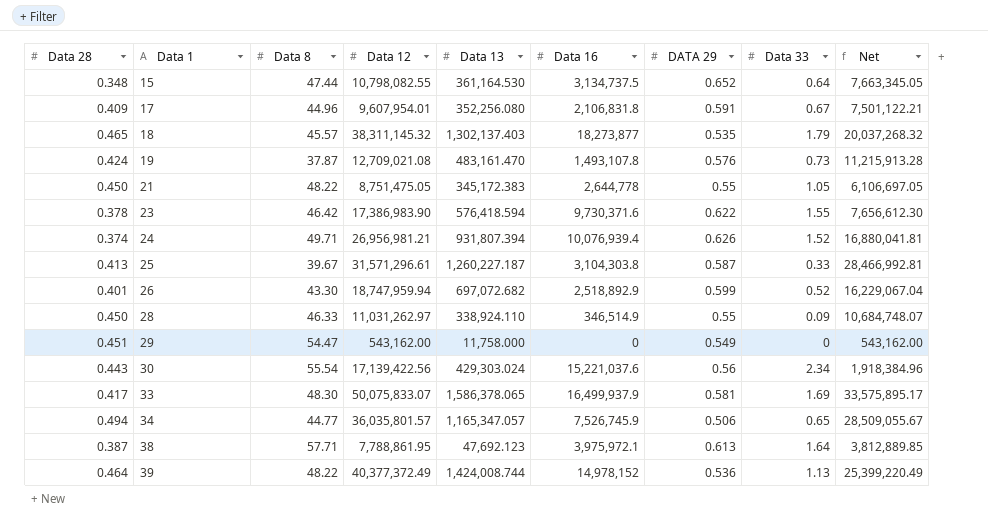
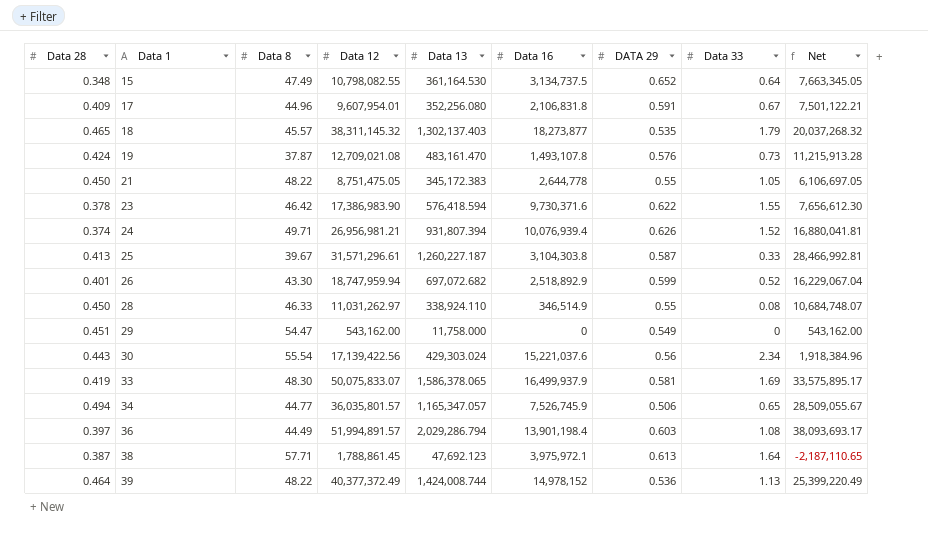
15 | Data 8: 47.44 -> 47.49
28 | Data 33: 0.09 -> 0.08
33 | Data 28: 0.417 -> 0.419
row 36: none -> 0.397 | 44.49 | 51,994,891.57 | 2,029,286.794 | 13,901,198.4 | 0.603 | 1.08 | 38,093,693.17
38 | Data 12: 7,788,861.95 -> 1,788,861.45
38 | Net: 3,812,889.85 -> -2,187,110.65

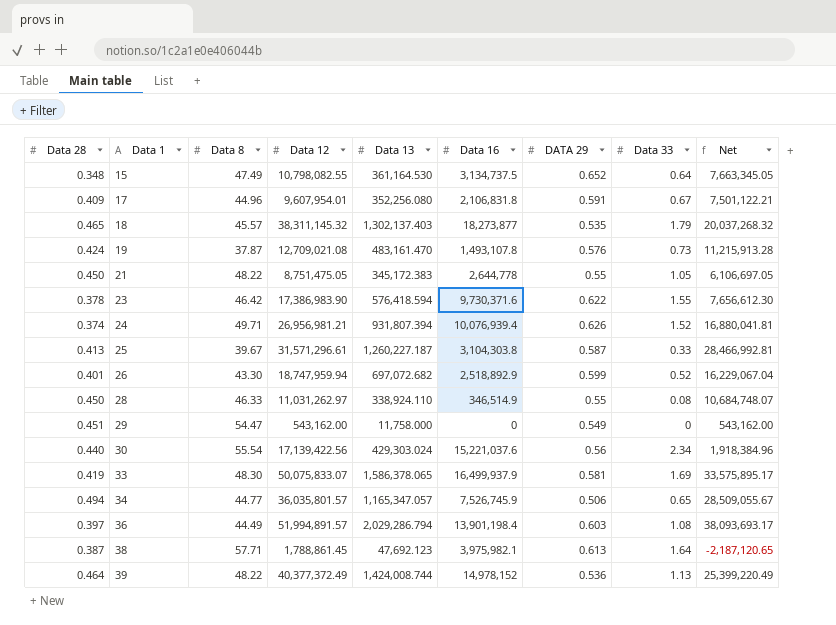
30 | Data 28: 0.443 -> 0.440
38 | Data 16: 3,975,972.1 -> 3,975,982.1
38 | Net: -2,187,110.65 -> -2,187,120.65

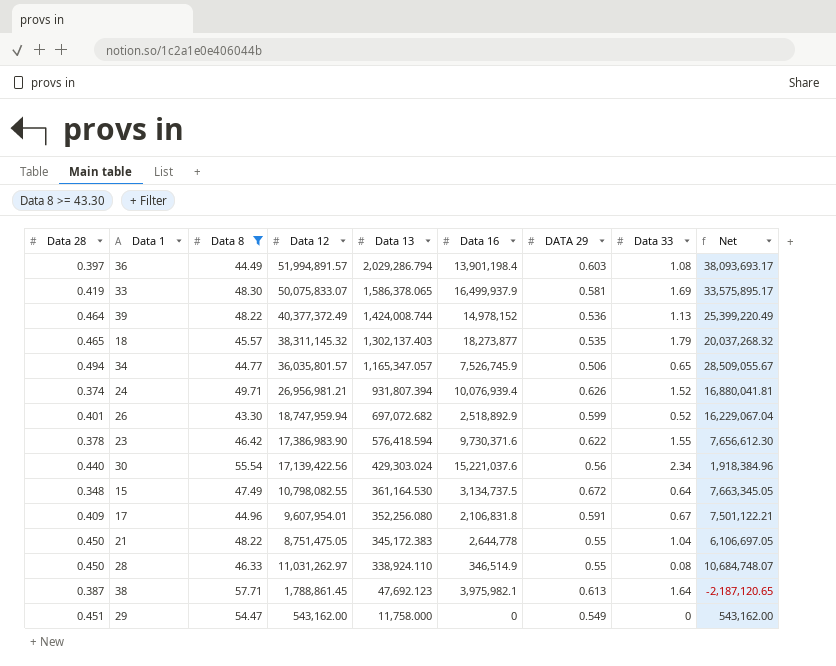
filter: none -> Data 8 >= 43.30
row order: Data 1 ascending -> Data 13 descending
15 | DATA 29: 0.652 -> 0.672
21 | Data 33: 1.05 -> 1.04

